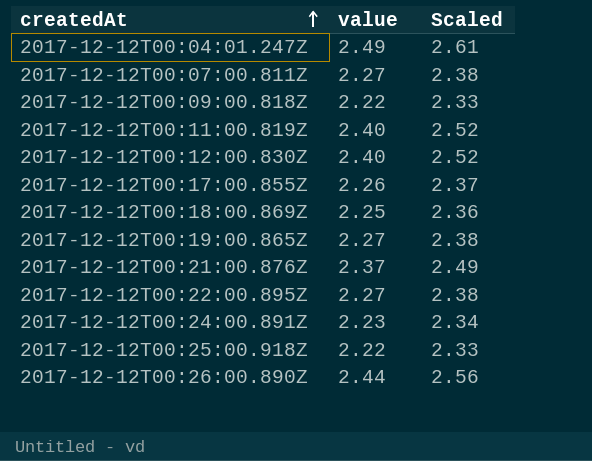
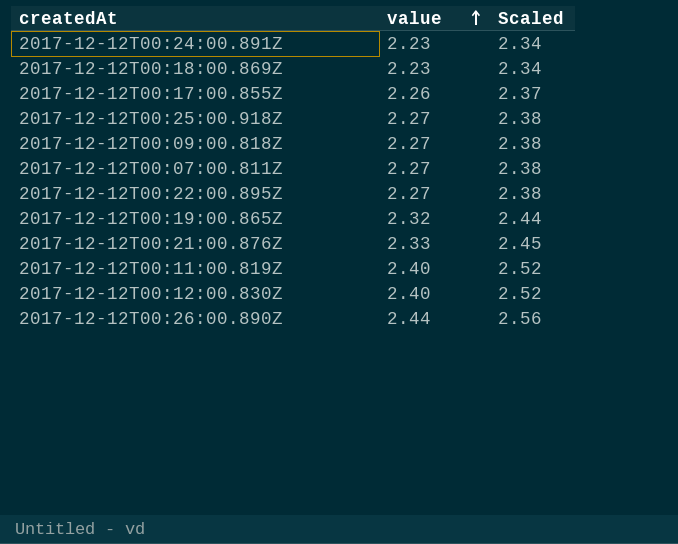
row order: createdAt ascending -> value ascending
row 2017-12-12T00:04:01.247Z: 2.49 | 2.61 -> none
2017-12-12T00:18:00.869Z | value: 2.25 -> 2.23
2017-12-12T00:18:00.869Z | Scaled: 2.36 -> 2.34
2017-12-12T00:25:00.918Z | value: 2.22 -> 2.27
2017-12-12T00:25:00.918Z | Scaled: 2.33 -> 2.38
2017-12-12T00:09:00.818Z | value: 2.22 -> 2.27
2017-12-12T00:09:00.818Z | Scaled: 2.33 -> 2.38
2017-12-12T00:19:00.865Z | value: 2.27 -> 2.32
2017-12-12T00:19:00.865Z | Scaled: 2.38 -> 2.44
2017-12-12T00:21:00.876Z | value: 2.37 -> 2.33
2017-12-12T00:21:00.876Z | Scaled: 2.49 -> 2.45

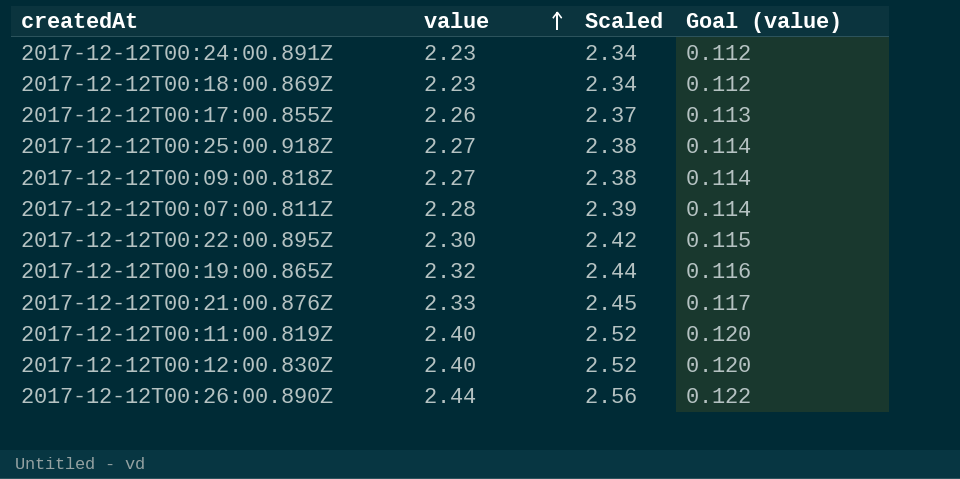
column Goal (value) | formula: none -> [value] * 0.05
2017-12-12T00:07:00.811Z | value: 2.27 -> 2.28
2017-12-12T00:07:00.811Z | Scaled: 2.38 -> 2.39
2017-12-12T00:22:00.895Z | value: 2.27 -> 2.30
2017-12-12T00:22:00.895Z | Scaled: 2.38 -> 2.42

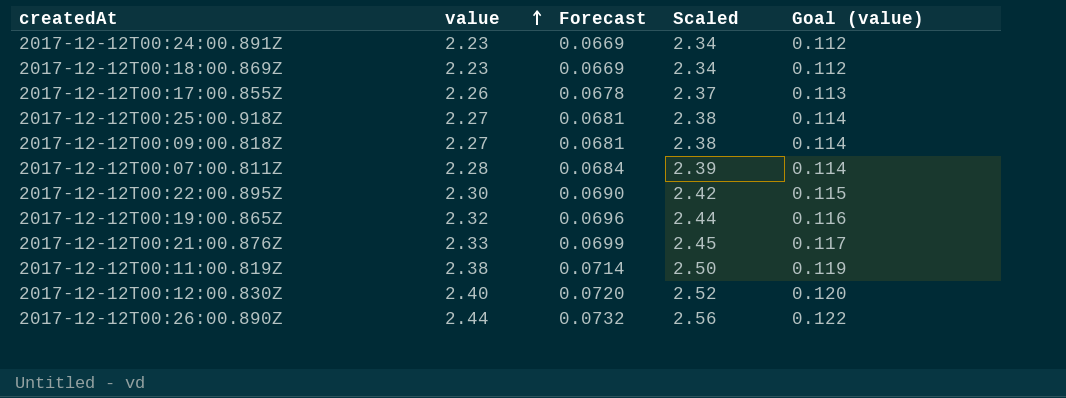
column Forecast | formula: none -> [value] * 0.03
2017-12-12T00:11:00.819Z | value: 2.40 -> 2.38
2017-12-12T00:11:00.819Z | Scaled: 2.52 -> 2.50
2017-12-12T00:11:00.819Z | Goal (value): 0.120 -> 0.119

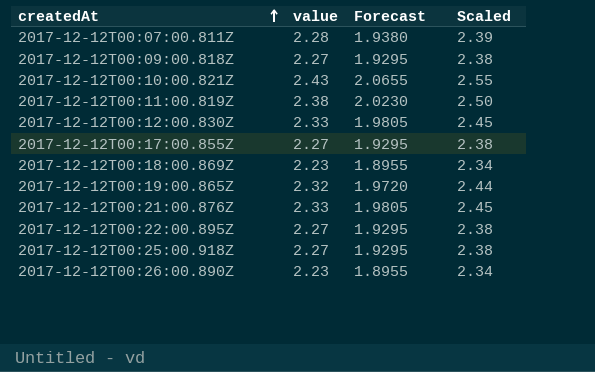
row order: value ascending -> createdAt ascending
column Goal (value) | formula: [value] * 0.05 -> none
column Forecast | formula: [value] * 0.03 -> [value] * 0.85
row 2017-12-12T00:24:00.891Z: 2.23 | 0.0669 | 2.34 | 0.112 -> none
row 2017-12-12T00:10:00.821Z: none -> 2.43 | 2.0655 | 2.55
2017-12-12T00:12:00.830Z | value: 2.40 -> 2.33
2017-12-12T00:12:00.830Z | Scaled: 2.52 -> 2.45
2017-12-12T00:17:00.855Z | value: 2.26 -> 2.27
2017-12-12T00:17:00.855Z | Scaled: 2.37 -> 2.38
2017-12-12T00:22:00.895Z | value: 2.30 -> 2.27
2017-12-12T00:22:00.895Z | Scaled: 2.42 -> 2.38
2017-12-12T00:26:00.890Z | value: 2.44 -> 2.23
2017-12-12T00:26:00.890Z | Scaled: 2.56 -> 2.34

